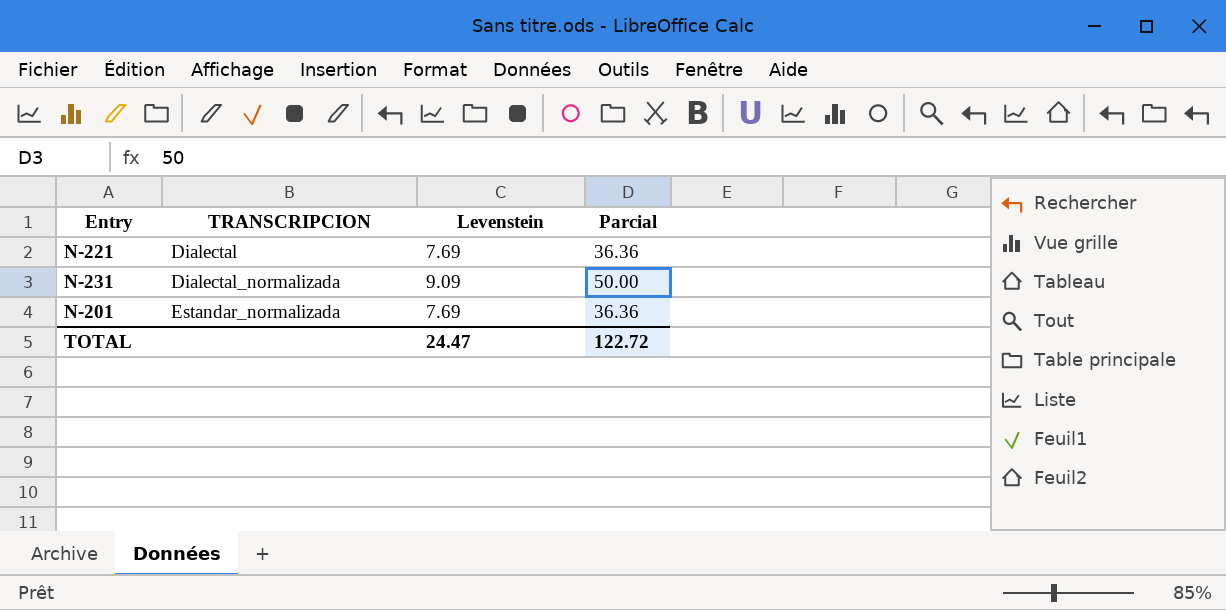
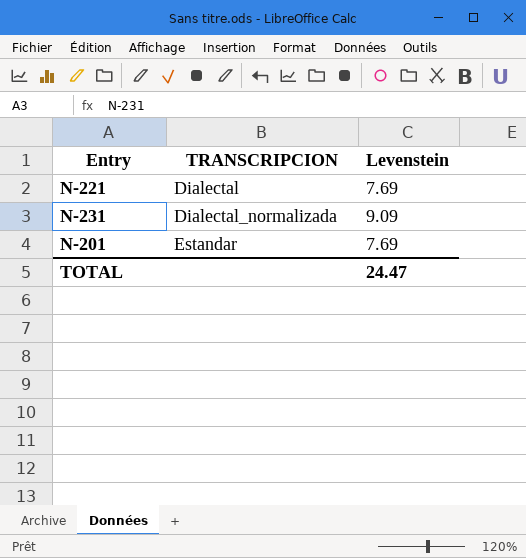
column Parcial | position: 4 -> none
N-201 | TRANSCRIPCION: Estandar_normalizada -> Estandar

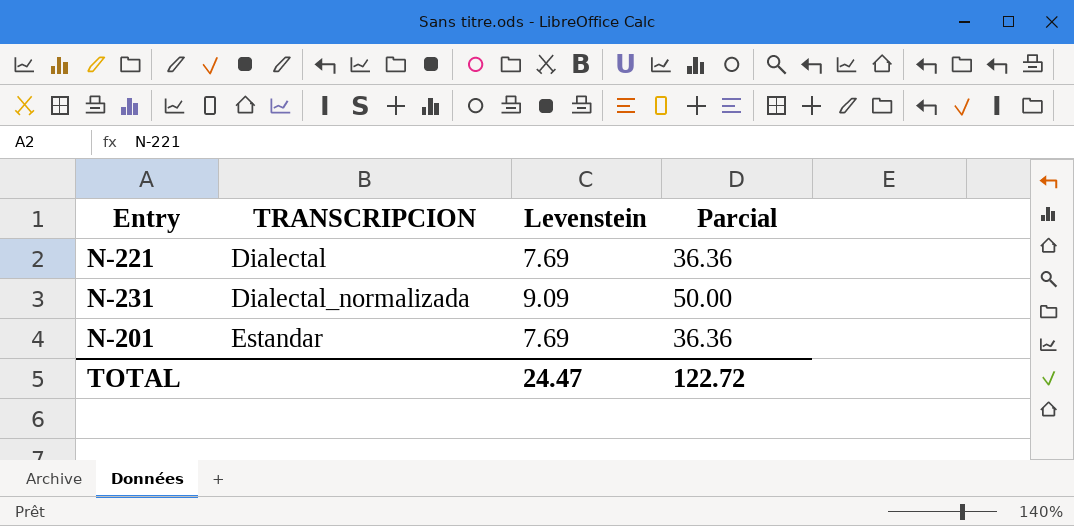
column Parcial | position: none -> 4

